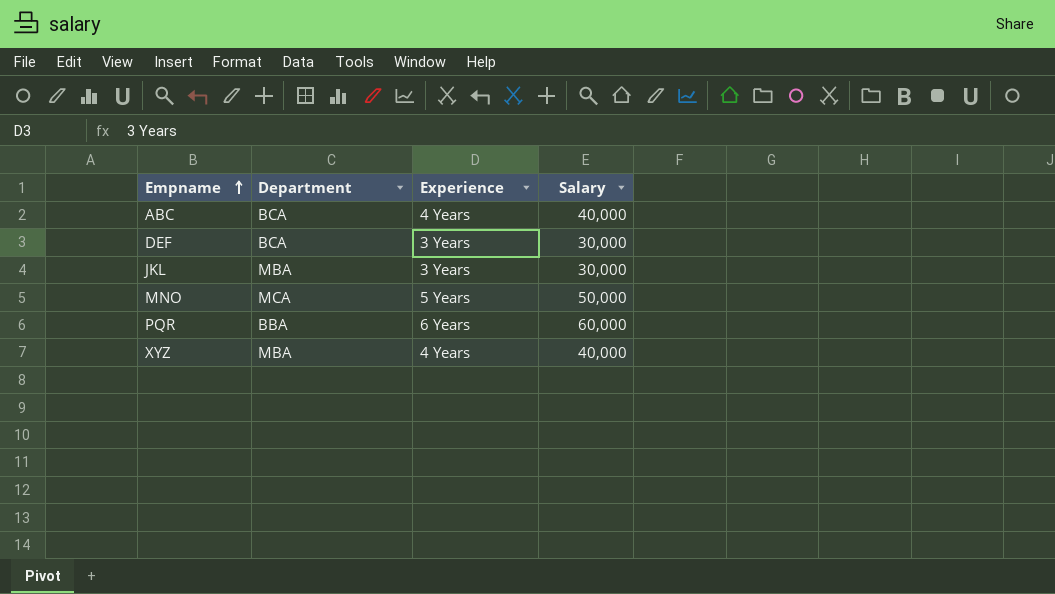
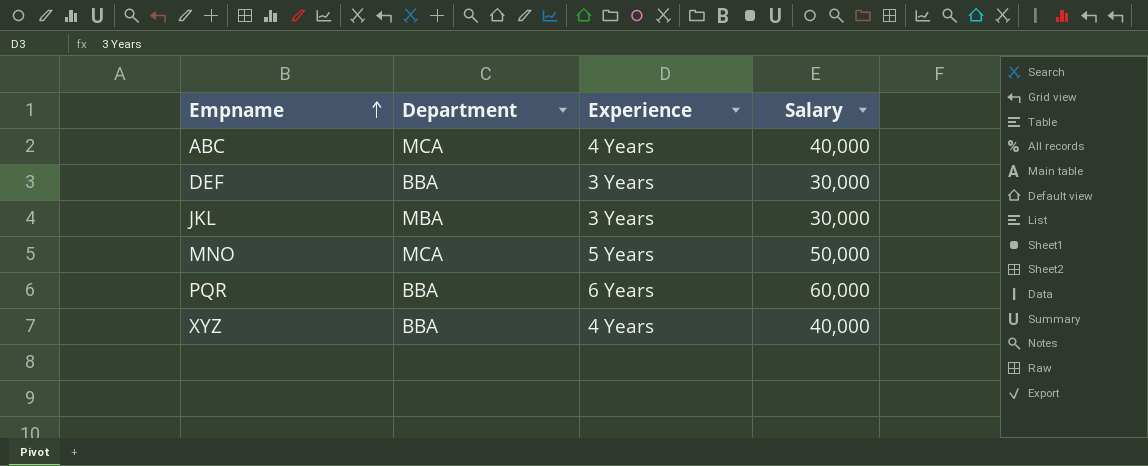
ABC | Department: BCA -> MCA
DEF | Department: BCA -> BBA
XYZ | Department: MBA -> BBA

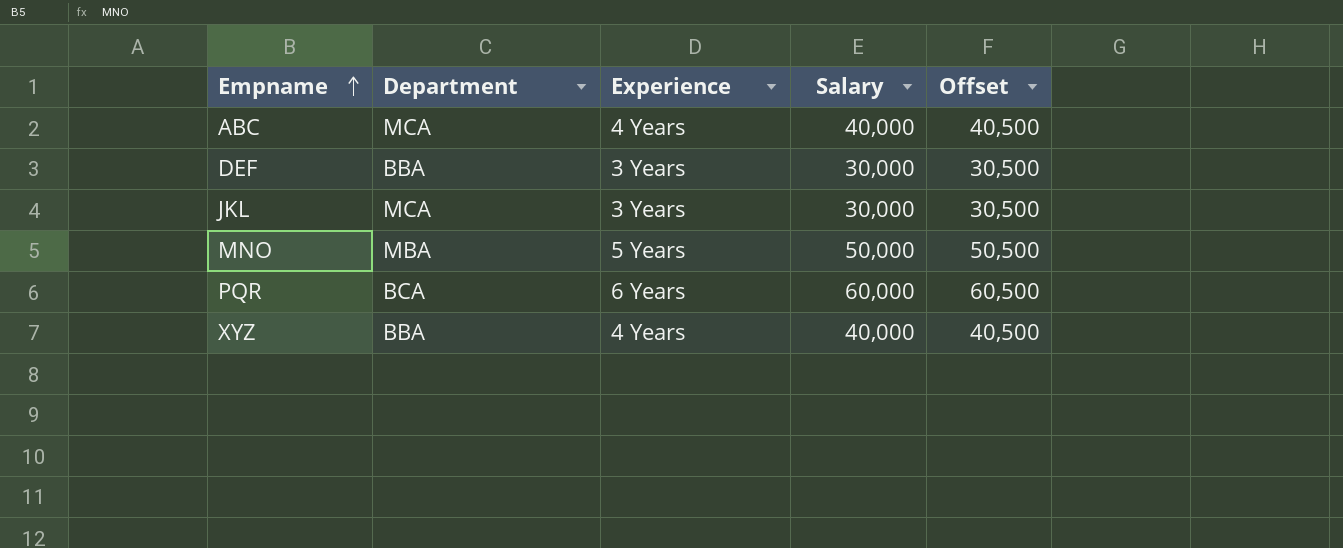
column Offset | formula: none -> [Salary] + 500
JKL | Department: MBA -> MCA
MNO | Department: MCA -> MBA
PQR | Department: BBA -> BCA

